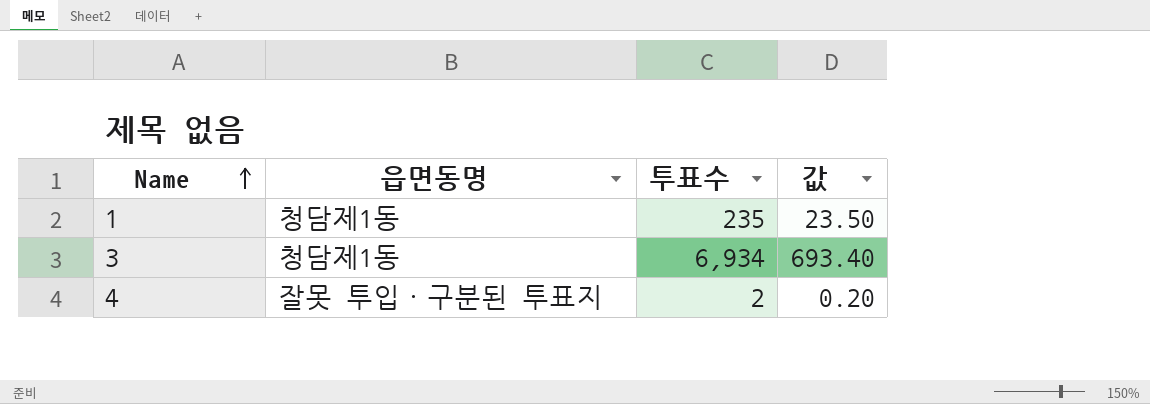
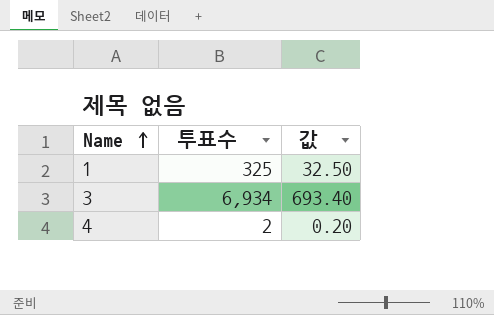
column 읍면동명 | position: 2 -> none
1 | 투표수: 235 -> 325
1 | 값: 23.50 -> 32.50

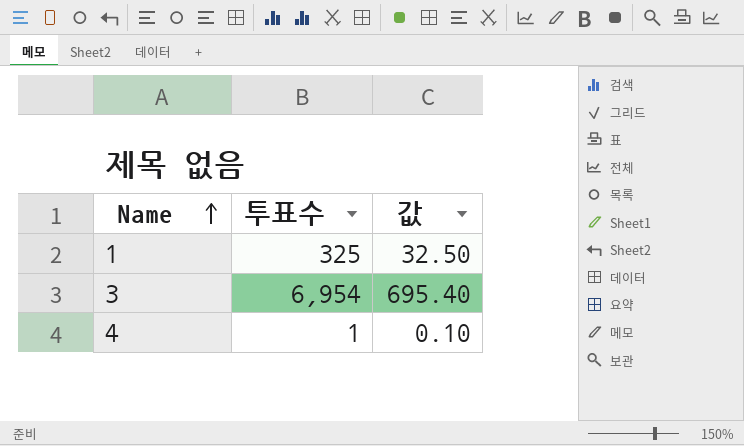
3 | 투표수: 6,934 -> 6,954
3 | 값: 693.40 -> 695.40
4 | 투표수: 2 -> 1
4 | 값: 0.20 -> 0.10

